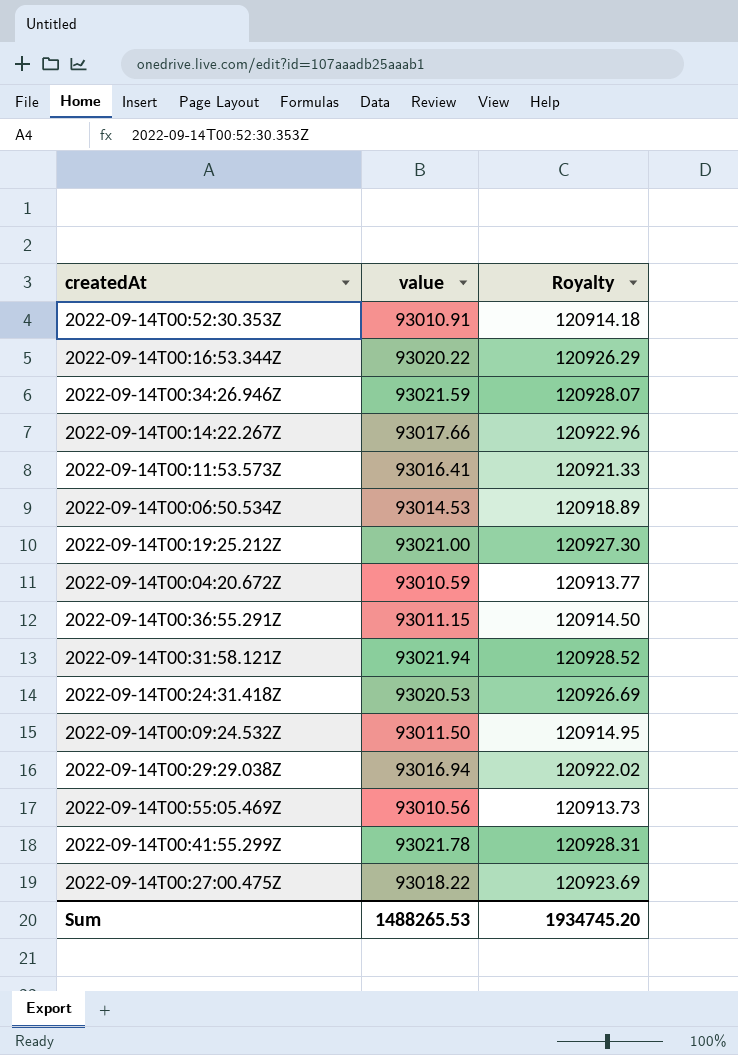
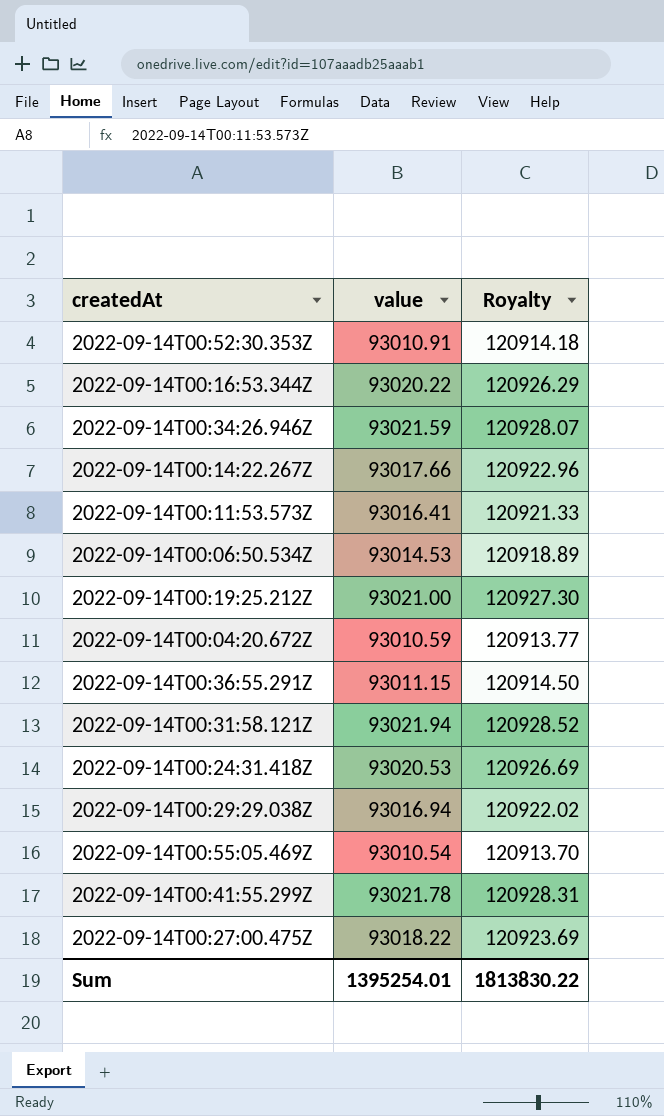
row 2022-09-14T00:09:24.532Z: 93011.50 | 120914.95 -> none
2022-09-14T00:55:05.469Z | value: 93010.56 -> 93010.54
2022-09-14T00:55:05.469Z | Royalty: 120913.73 -> 120913.70
Sum | value: 1488265.53 -> 1395254.01
Sum | Royalty: 1934745.20 -> 1813830.22

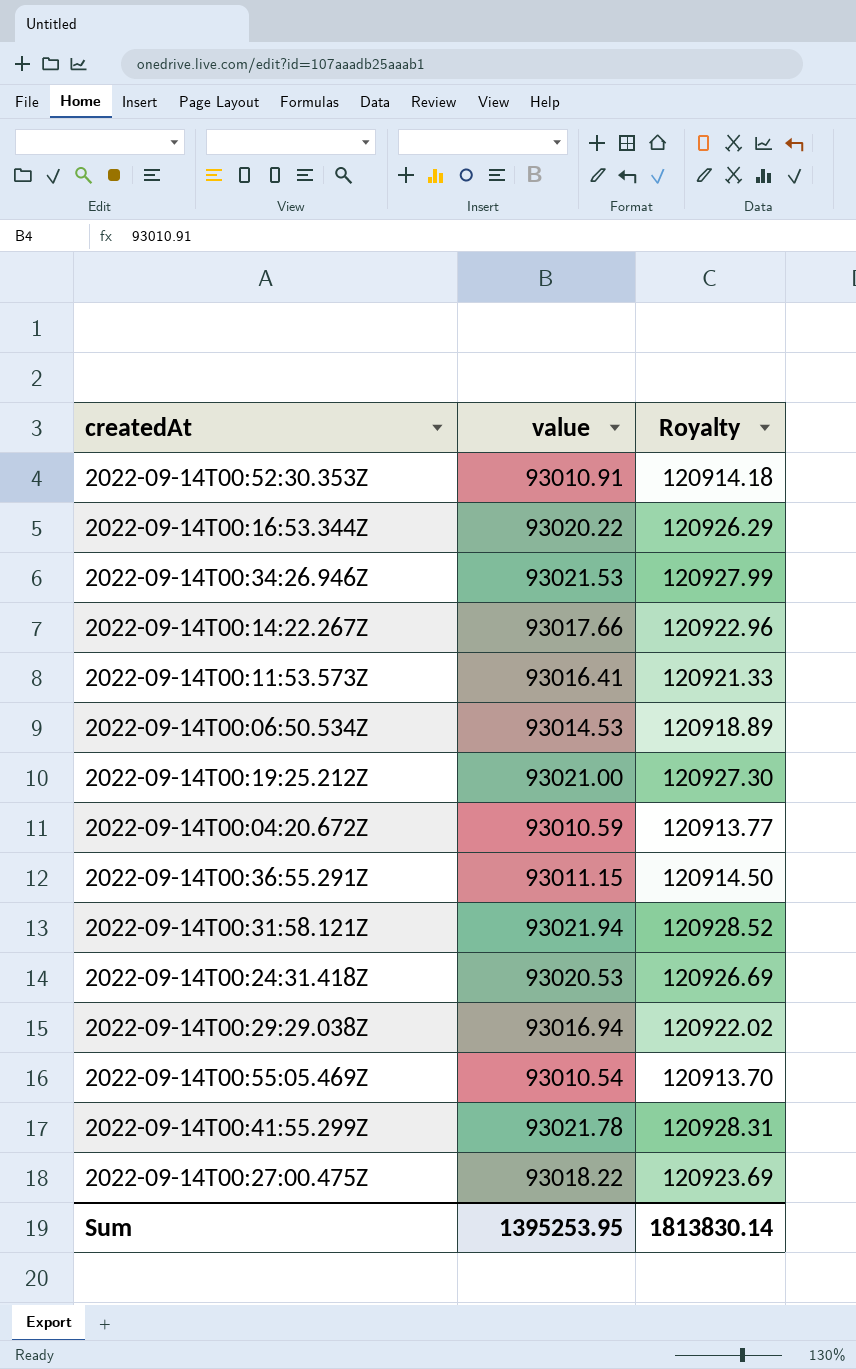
2022-09-14T00:34:26.946Z | value: 93021.59 -> 93021.53
2022-09-14T00:34:26.946Z | Royalty: 120928.07 -> 120927.99
Sum | value: 1395254.01 -> 1395253.95
Sum | Royalty: 1813830.22 -> 1813830.14

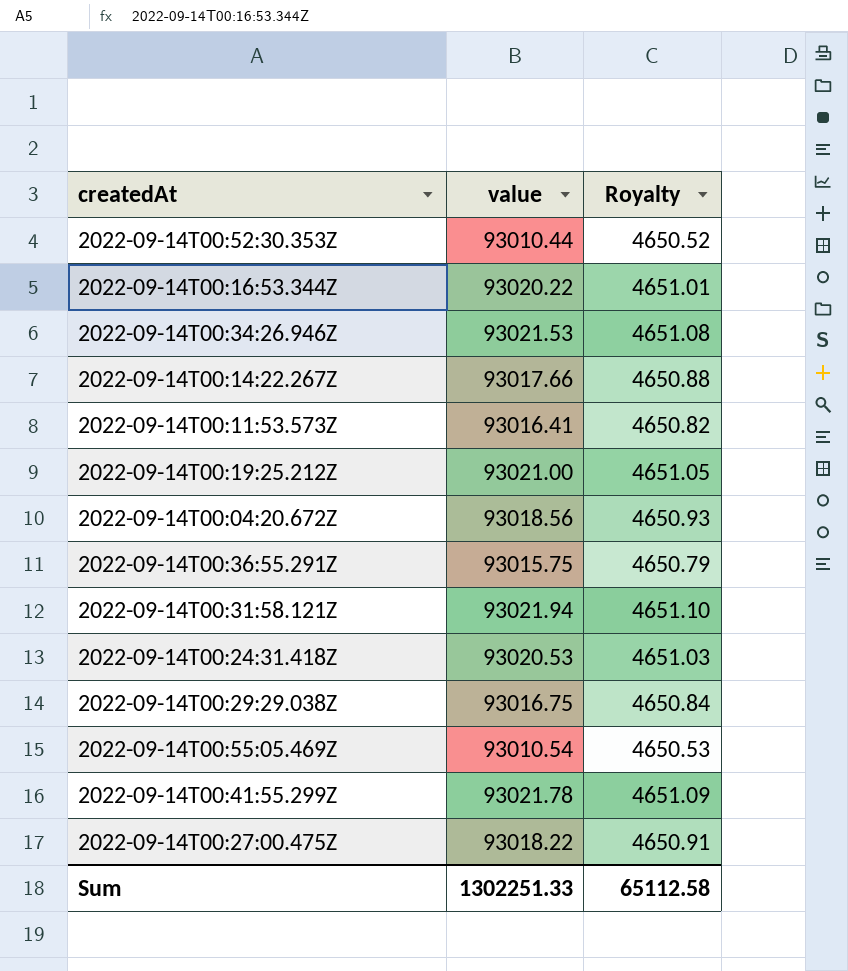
column Royalty | formula: [value] * 1.3 -> [value] * 0.05
row 2022-09-14T00:06:50.534Z: 93014.53 | 120918.89 -> none
2022-09-14T00:52:30.353Z | value: 93010.91 -> 93010.44
2022-09-14T00:04:20.672Z | value: 93010.59 -> 93018.56
2022-09-14T00:36:55.291Z | value: 93011.15 -> 93015.75
2022-09-14T00:29:29.038Z | value: 93016.94 -> 93016.75
Sum | value: 1395253.95 -> 1302251.33
Sum | Royalty: 1813830.14 -> 65112.58

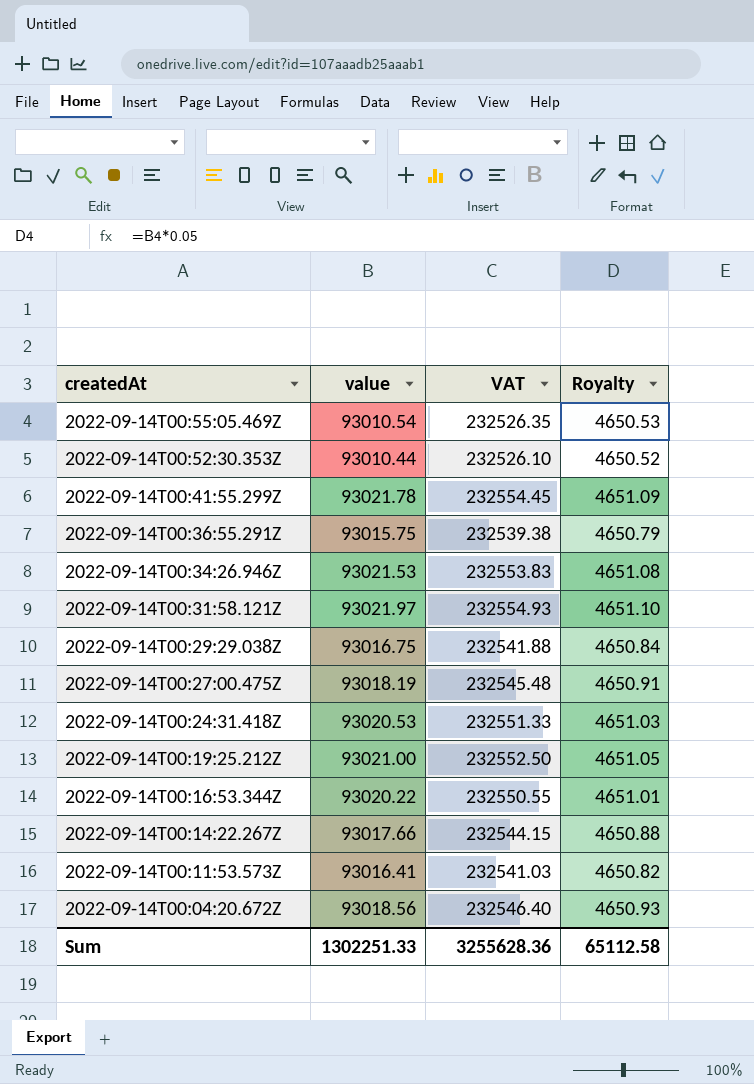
row order: none -> createdAt descending
column VAT | formula: none -> [value] * 2.5
2022-09-14T00:31:58.121Z | value: 93021.94 -> 93021.97
2022-09-14T00:27:00.475Z | value: 93018.22 -> 93018.19

